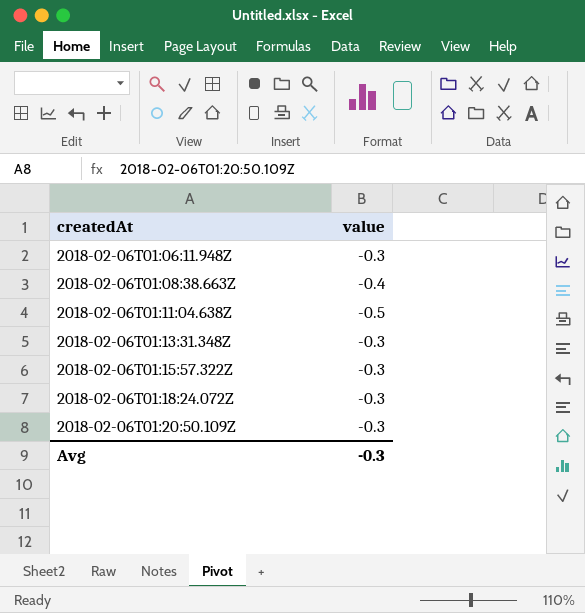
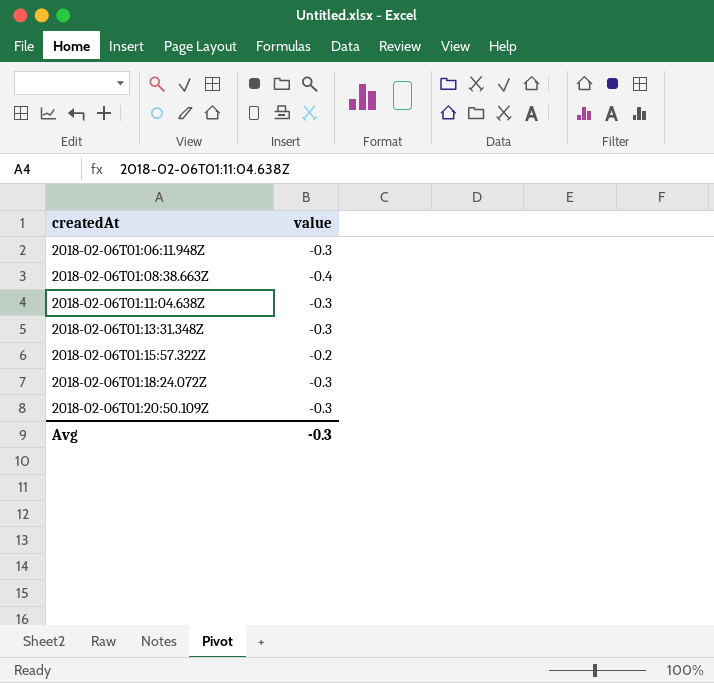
2018-02-06T01:11:04.638Z | value: -0.5 -> -0.3
2018-02-06T01:15:57.322Z | value: -0.3 -> -0.2

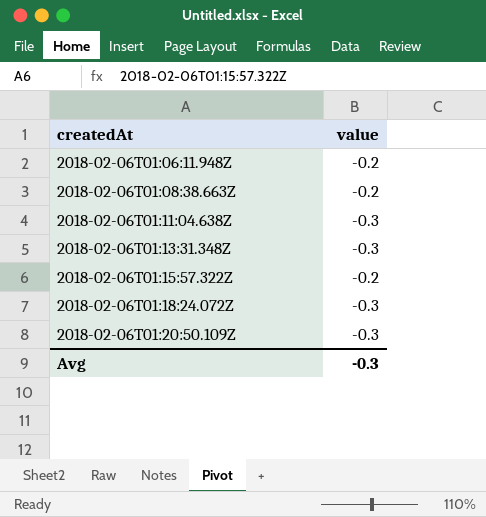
2018-02-06T01:06:11.948Z | value: -0.3 -> -0.2
2018-02-06T01:08:38.663Z | value: -0.4 -> -0.2

